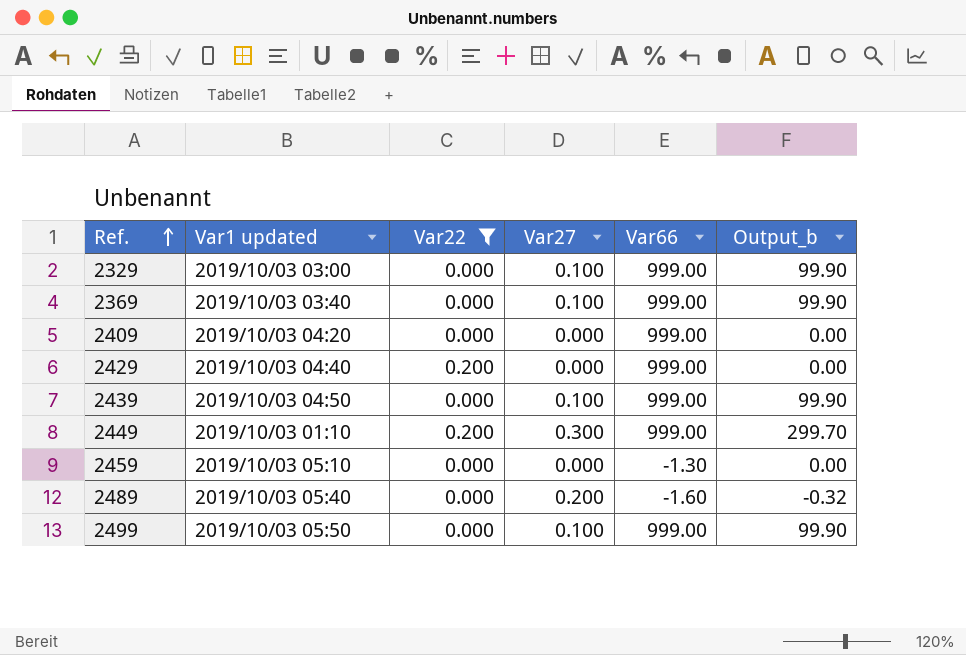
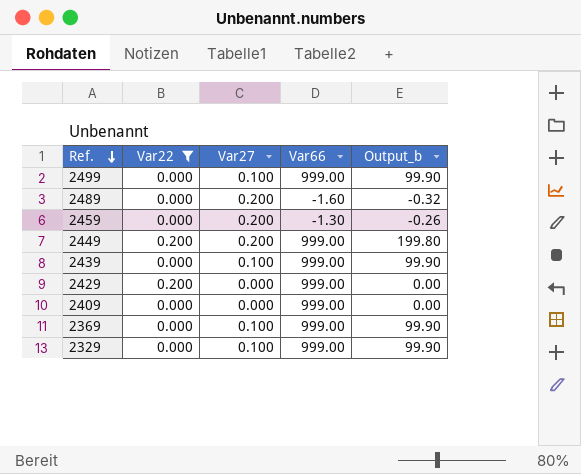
row order: Ref. ascending -> Ref. descending
column Var1 updated | position: 2 -> none
2459 | Var27: 0.000 -> 0.200
2459 | Output_b: 0.00 -> -0.26
2449 | Var27: 0.300 -> 0.200
2449 | Output_b: 299.70 -> 199.80

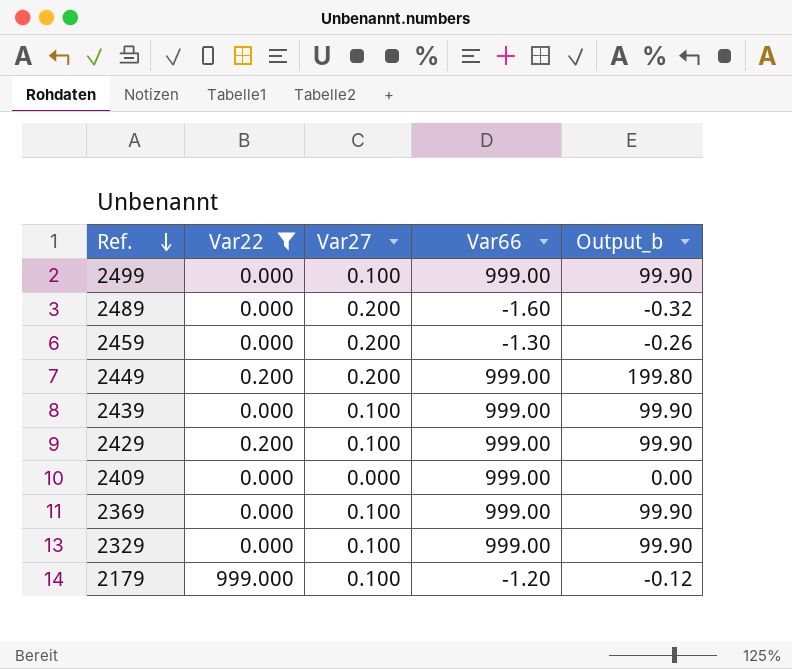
2429 | Var27: 0.000 -> 0.100
2429 | Output_b: 0.00 -> 99.90
row 2179: none -> 999.000 | 0.100 | -1.20 | -0.12

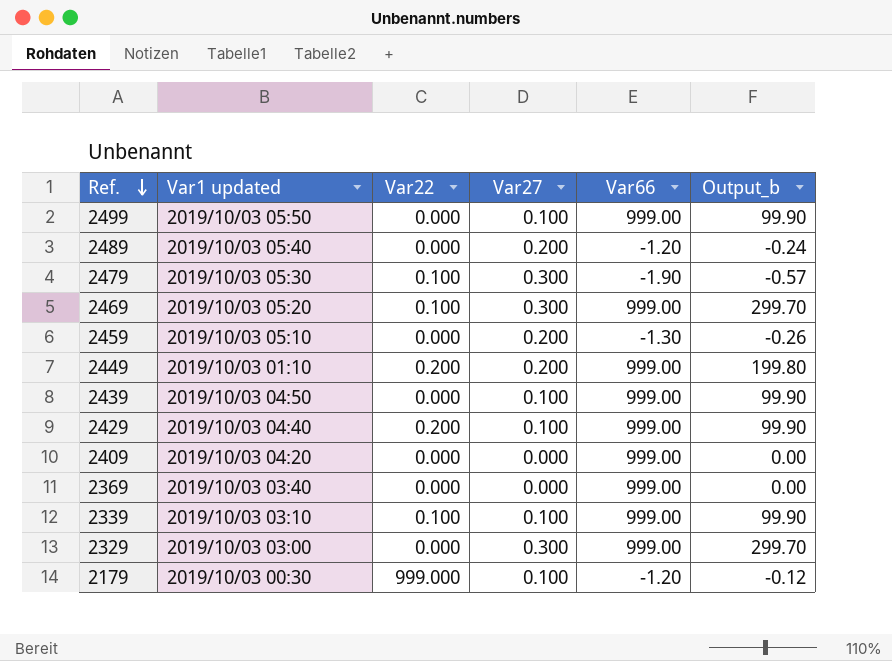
filter: Var22 != 0.100 -> none
column Var1 updated | position: none -> 2
2489 | Var66: -1.60 -> -1.20
2489 | Output_b: -0.32 -> -0.24
2369 | Var27: 0.100 -> 0.000
2369 | Output_b: 99.90 -> 0.00
2329 | Var27: 0.100 -> 0.300
2329 | Output_b: 99.90 -> 299.70

